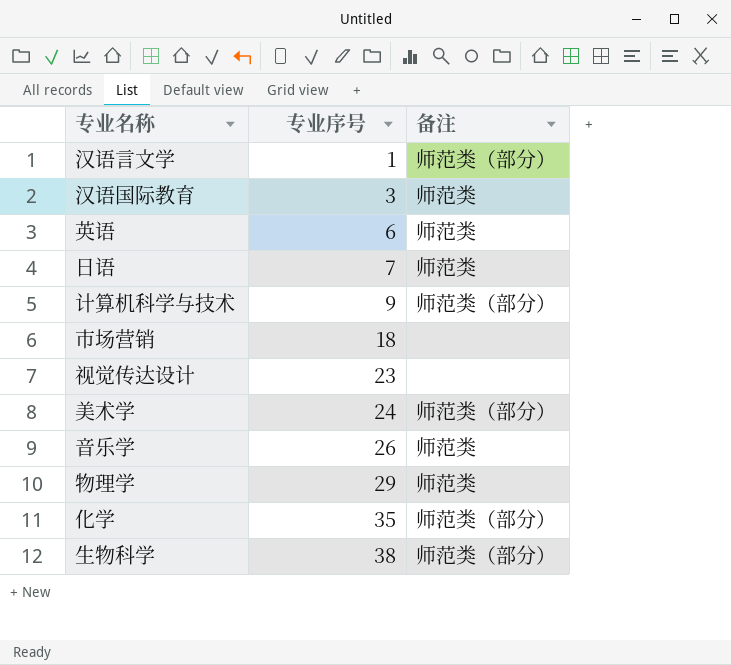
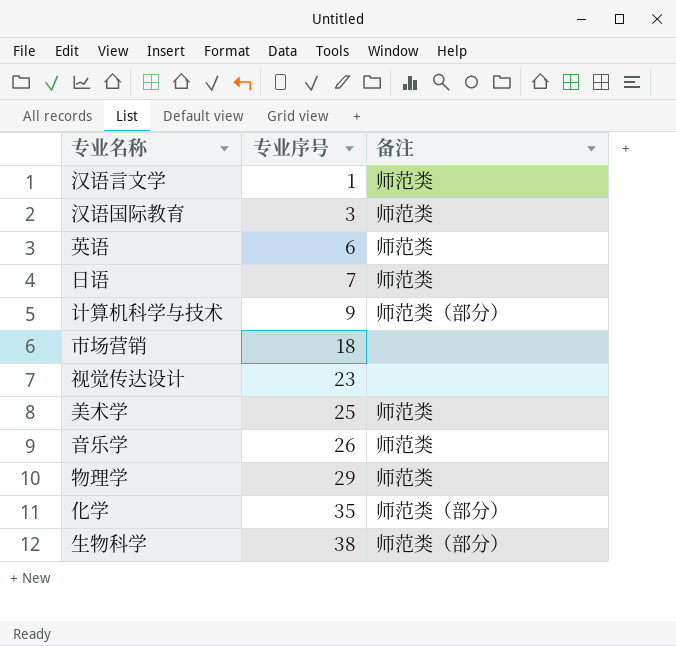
汉语言文学 | 备注: 师范类（部分） -> 师范类
美术学 | 专业序号: 24 -> 25
美术学 | 备注: 师范类（部分） -> 师范类

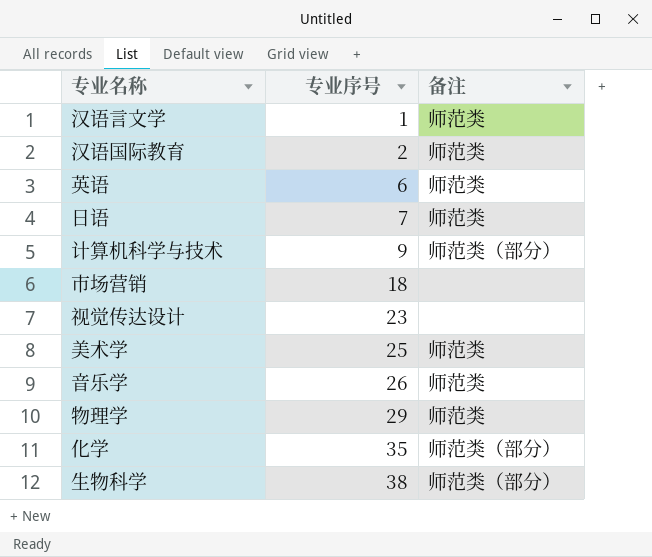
汉语国际教育 | 专业序号: 3 -> 2

